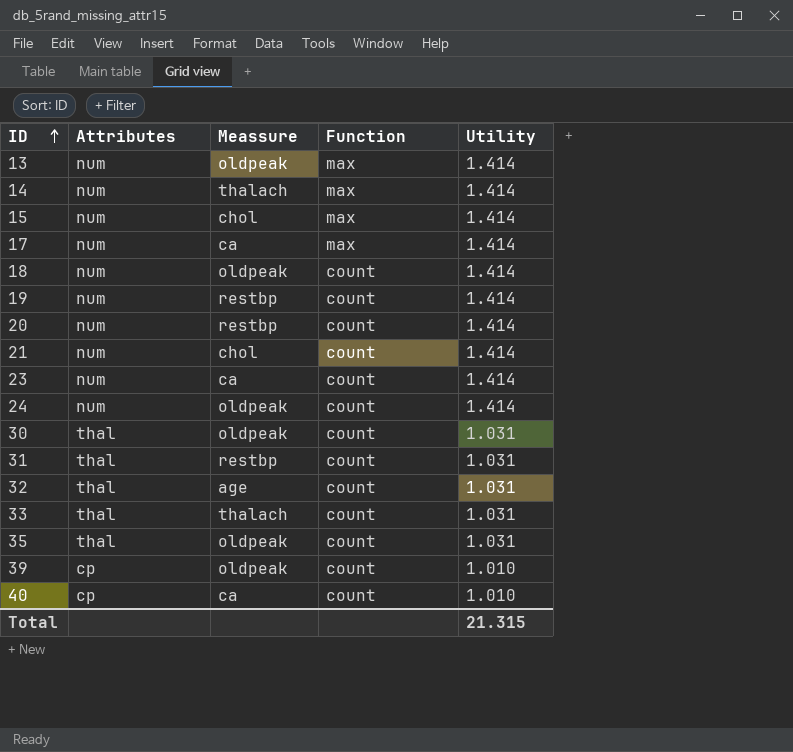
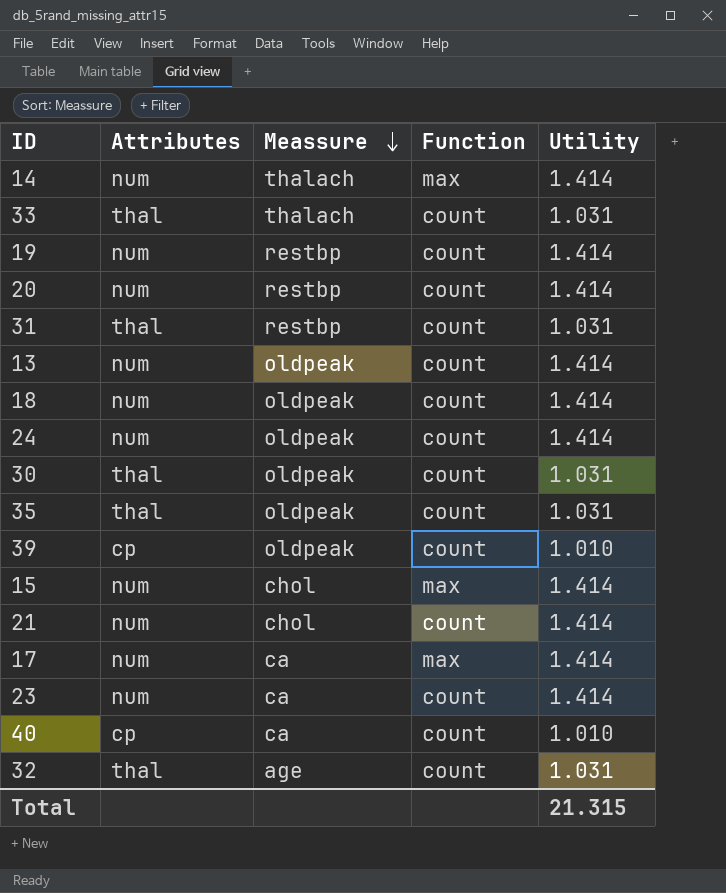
row order: ID ascending -> Meassure descending
13 | Function: max -> count

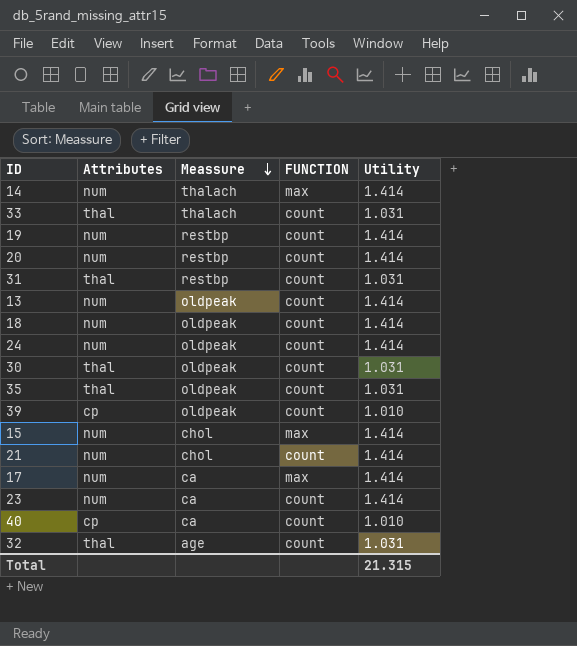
column name: Function -> FUNCTION

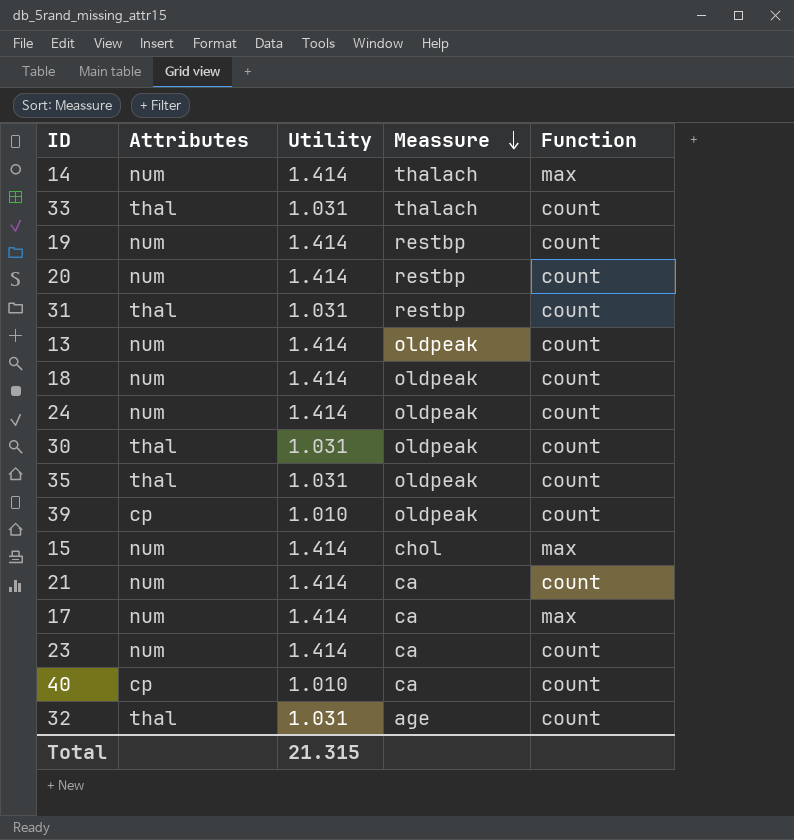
column Utility | position: 5 -> 3
column name: FUNCTION -> Function
21 | Meassure: chol -> ca

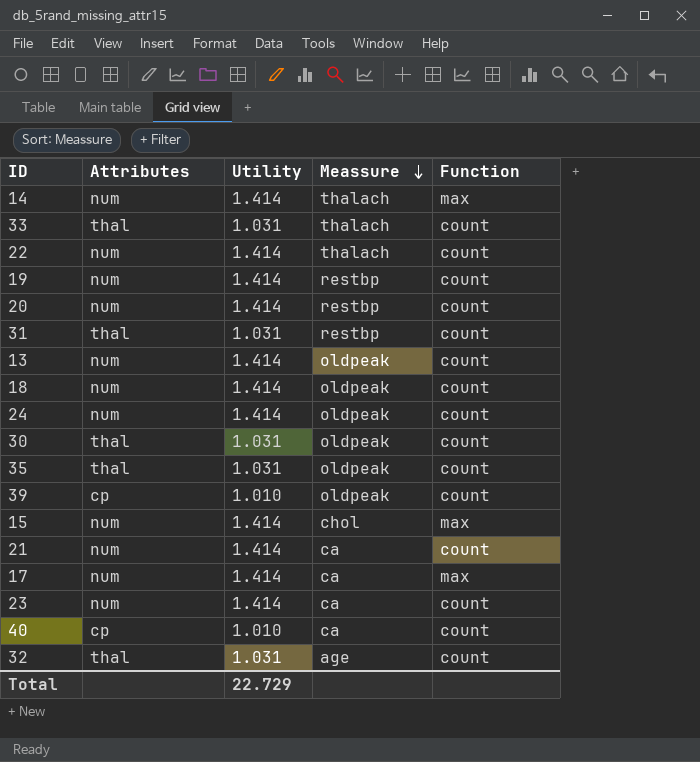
row 22: none -> num | 1.414 | thalach | count
Total | Utility: 21.315 -> 22.729

